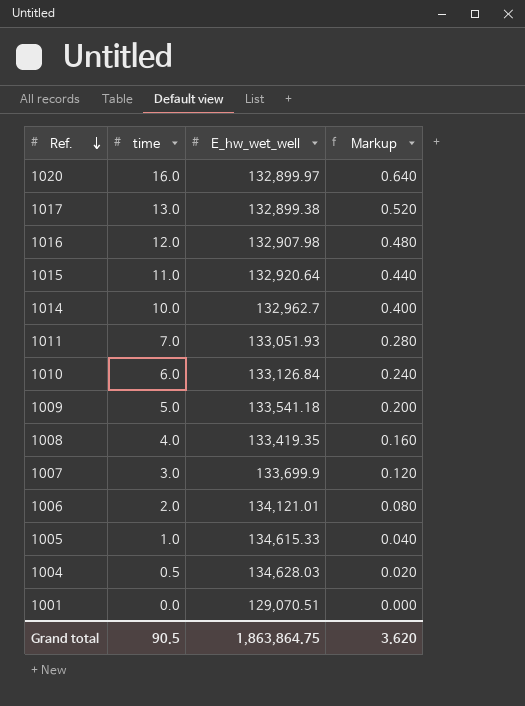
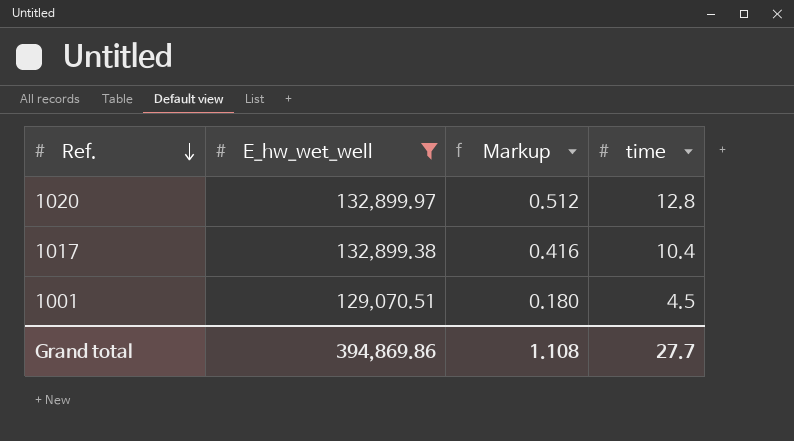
filter: none -> E_hw_wet_well <= 132,899.97
column time | position: 2 -> 4
1020 | Markup: 0.640 -> 0.512
1020 | time: 16.0 -> 12.8
1017 | Markup: 0.520 -> 0.416
1017 | time: 13.0 -> 10.4
1001 | Markup: 0.000 -> 0.180
1001 | time: 0.0 -> 4.5
Grand total | E_hw_wet_well: 1,863,864.75 -> 394,869.86
Grand total | Markup: 3.620 -> 1.108
Grand total | time: 90.5 -> 27.7

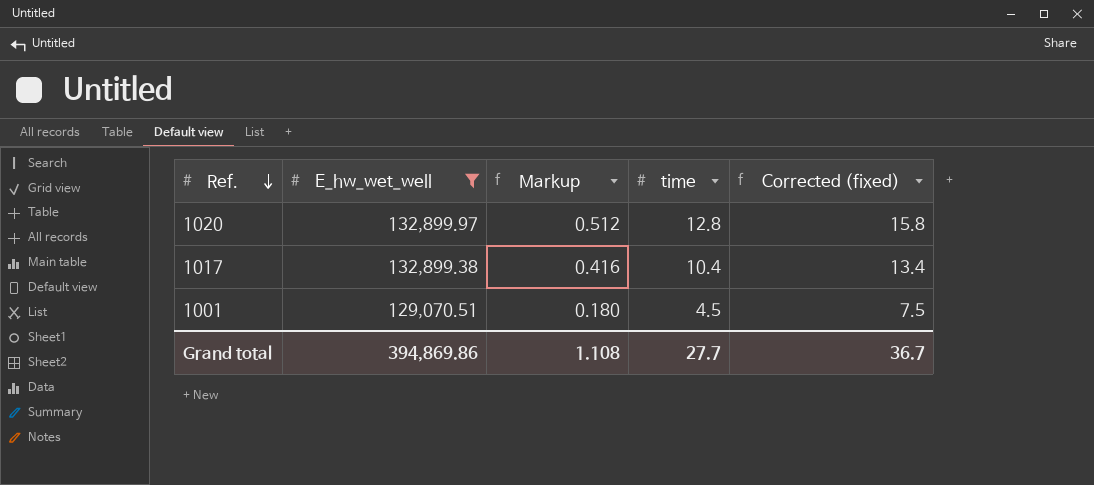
column Corrected (fixed) | formula: none -> [time] + 3

